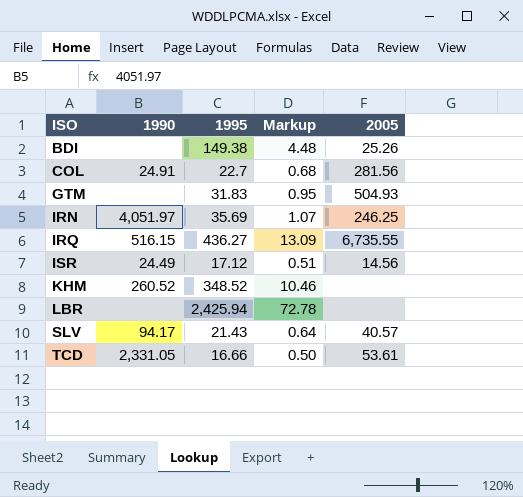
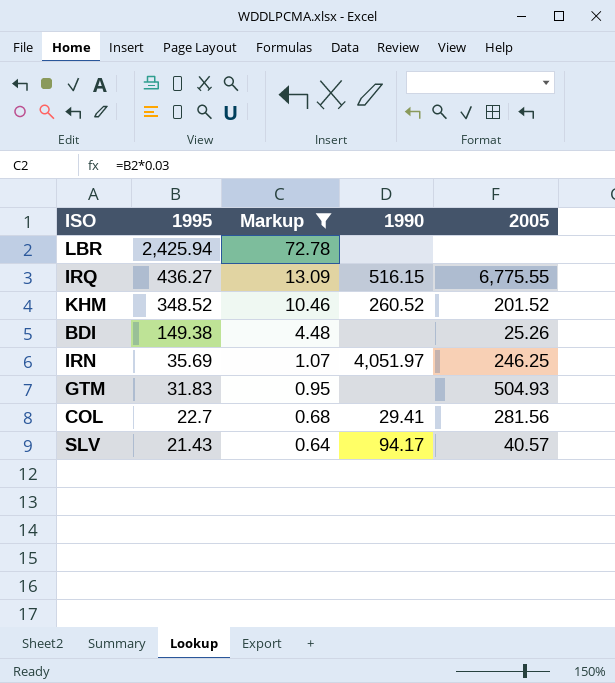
filter: none -> Markup >= 0.64
row order: ISO ascending -> 1995 descending
column 1990 | position: 2 -> 4
IRQ | 2005: 6,735.55 -> 6,775.55
KHM | 2005: none -> 201.52
COL | 1990: 24.91 -> 29.41

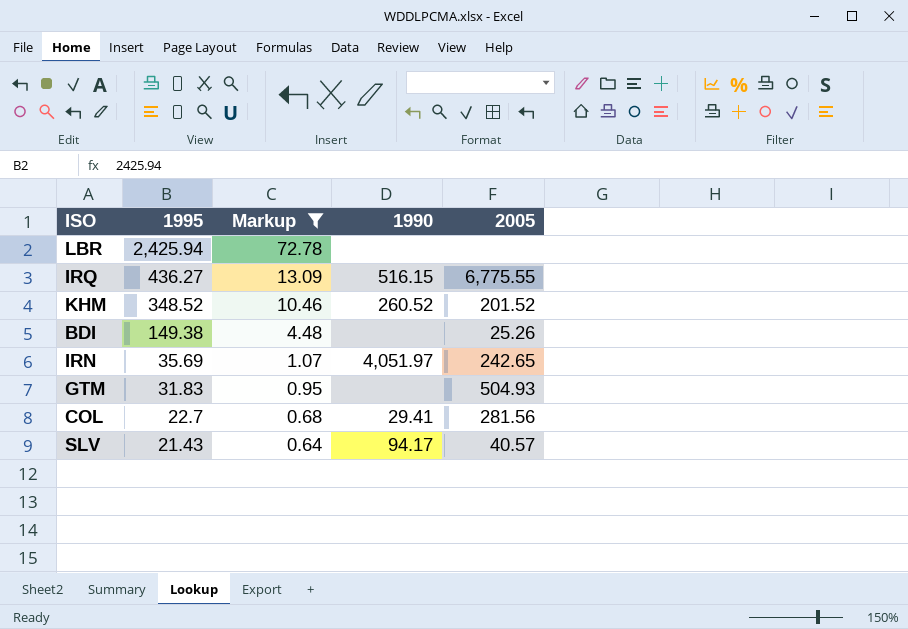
IRN | 2005: 246.25 -> 242.65

